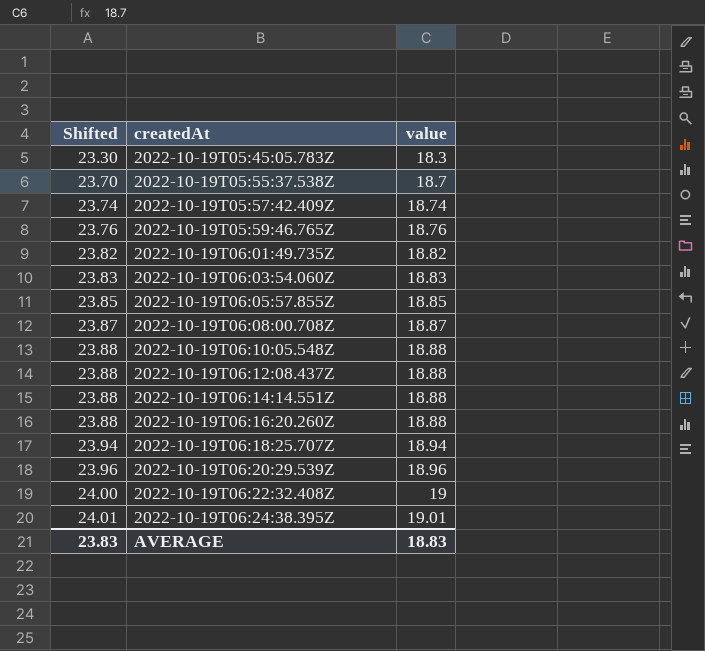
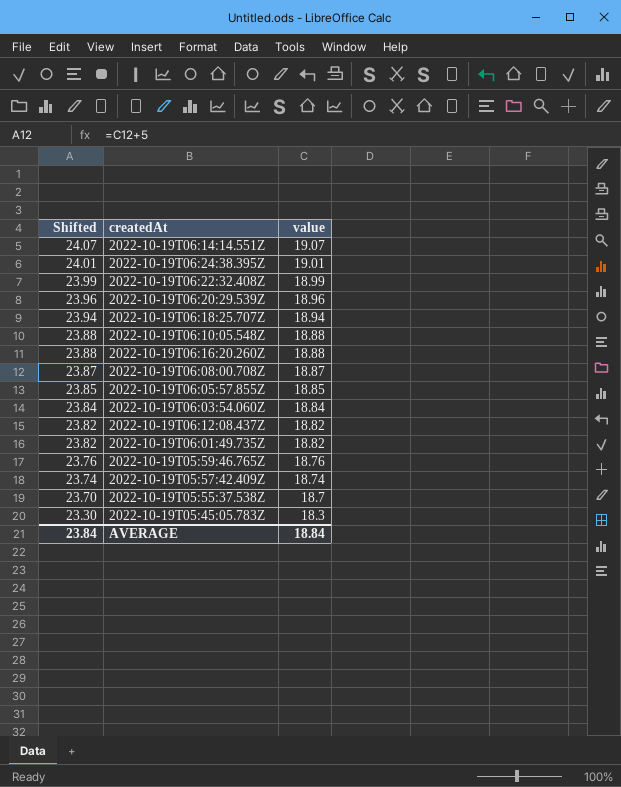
row order: Shifted ascending -> Shifted descending
2022-10-19T06:14:14.551Z | Shifted: 23.88 -> 24.07
2022-10-19T06:14:14.551Z | value: 18.88 -> 19.07
2022-10-19T06:22:32.408Z | Shifted: 24.00 -> 23.99
2022-10-19T06:22:32.408Z | value: 19 -> 18.99
2022-10-19T06:03:54.060Z | Shifted: 23.83 -> 23.84
2022-10-19T06:03:54.060Z | value: 18.83 -> 18.84
2022-10-19T06:12:08.437Z | Shifted: 23.88 -> 23.82
2022-10-19T06:12:08.437Z | value: 18.88 -> 18.82
AVERAGE | Shifted: 23.83 -> 23.84
AVERAGE | value: 18.83 -> 18.84

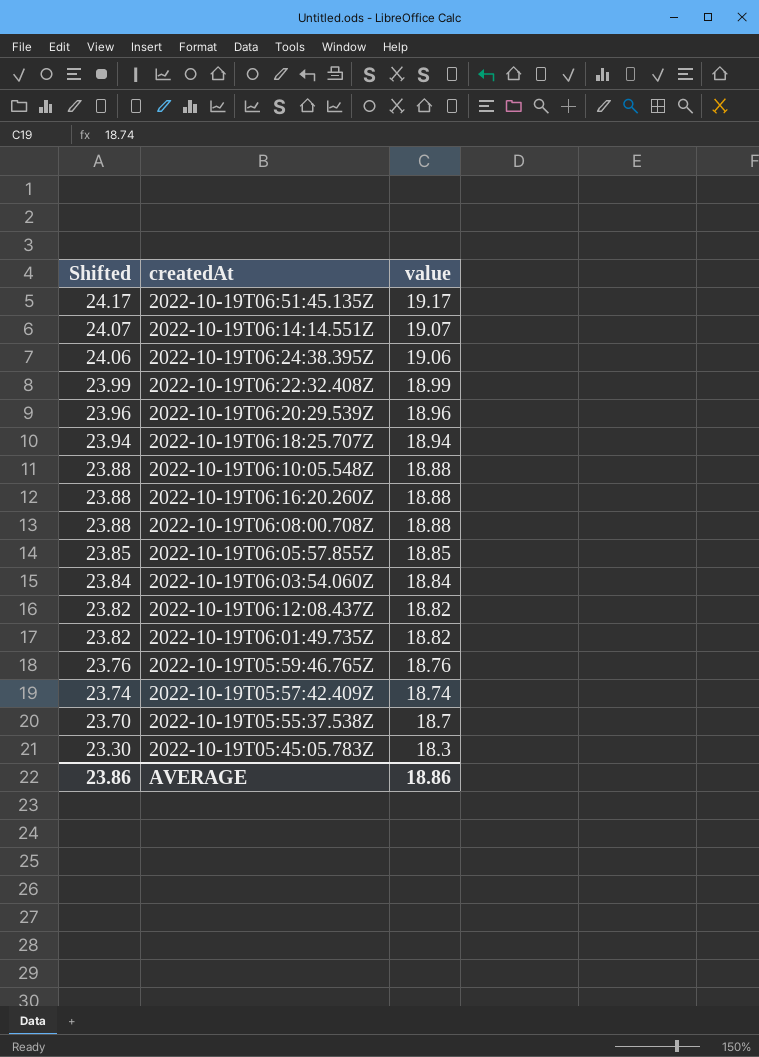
row 2022-10-19T06:51:45.135Z: none -> 24.17 | 19.17
2022-10-19T06:24:38.395Z | Shifted: 24.01 -> 24.06
2022-10-19T06:24:38.395Z | value: 19.01 -> 19.06
2022-10-19T06:08:00.708Z | Shifted: 23.87 -> 23.88
2022-10-19T06:08:00.708Z | value: 18.87 -> 18.88
AVERAGE | Shifted: 23.84 -> 23.86
AVERAGE | value: 18.84 -> 18.86

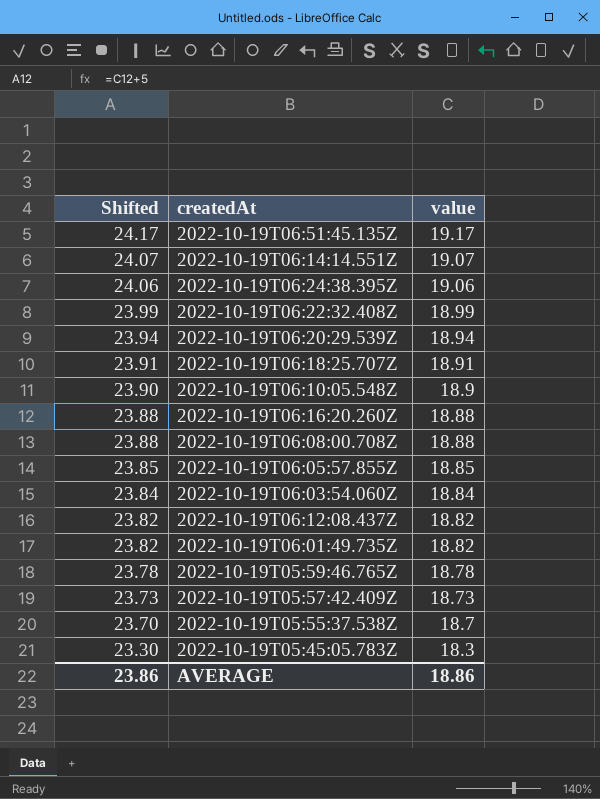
2022-10-19T06:20:29.539Z | Shifted: 23.96 -> 23.94
2022-10-19T06:20:29.539Z | value: 18.96 -> 18.94
2022-10-19T06:18:25.707Z | Shifted: 23.94 -> 23.91
2022-10-19T06:18:25.707Z | value: 18.94 -> 18.91
2022-10-19T06:10:05.548Z | Shifted: 23.88 -> 23.90
2022-10-19T06:10:05.548Z | value: 18.88 -> 18.9
2022-10-19T05:59:46.765Z | Shifted: 23.76 -> 23.78
2022-10-19T05:59:46.765Z | value: 18.76 -> 18.78
2022-10-19T05:57:42.409Z | Shifted: 23.74 -> 23.73
2022-10-19T05:57:42.409Z | value: 18.74 -> 18.73

